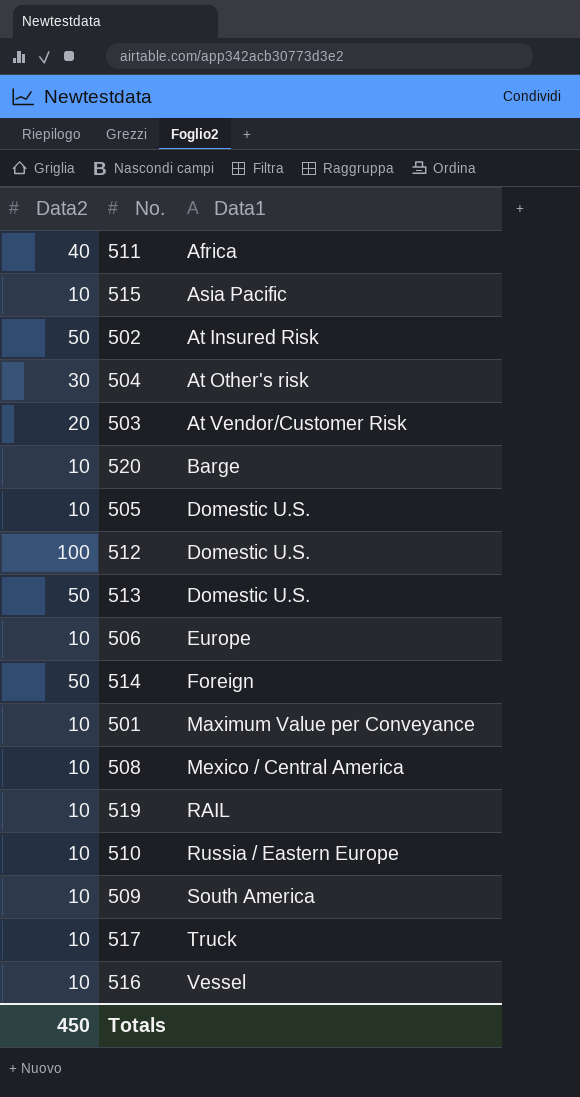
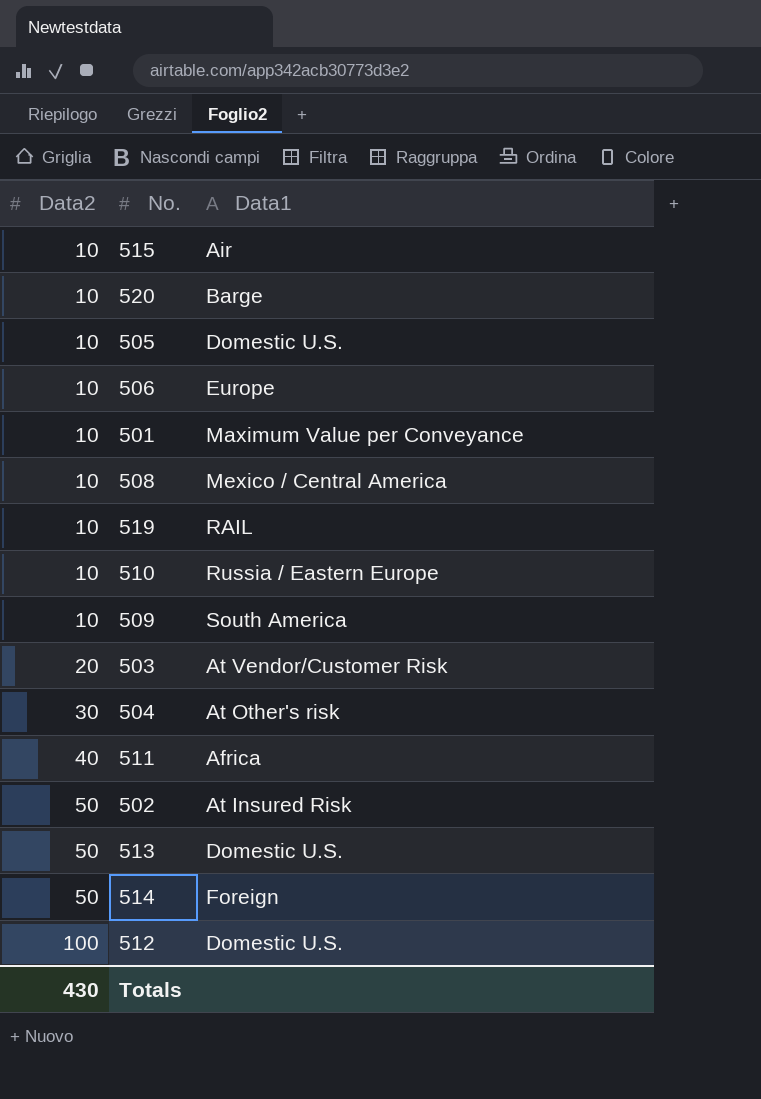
row order: Data1 ascending -> Data2 ascending
row 517: 10 | Truck -> none
row 516: 10 | Vessel -> none
515 | Data1: Asia Pacific -> Air
Totals | Data2: 450 -> 430

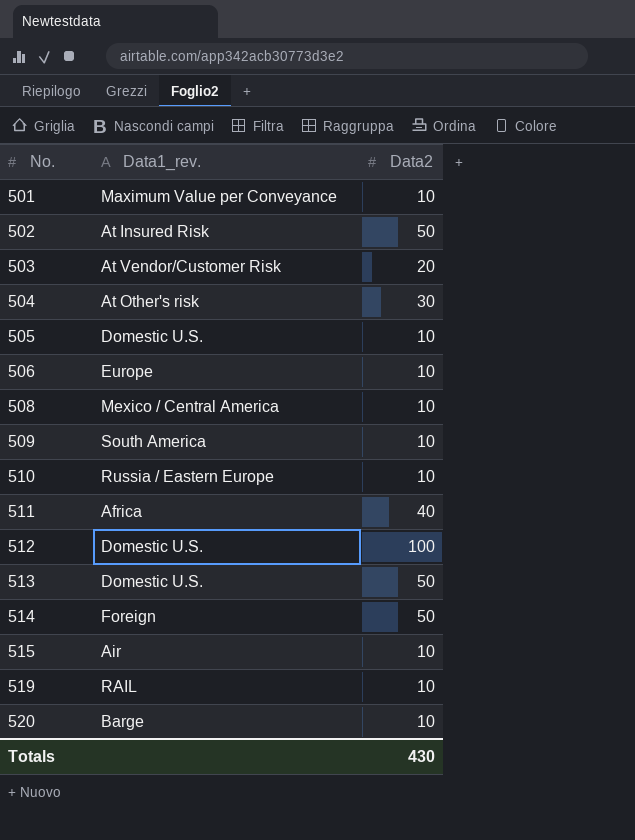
row order: Data2 ascending -> No. ascending
column name: Data1 -> Data1_rev.
column Data2 | position: 1 -> 3

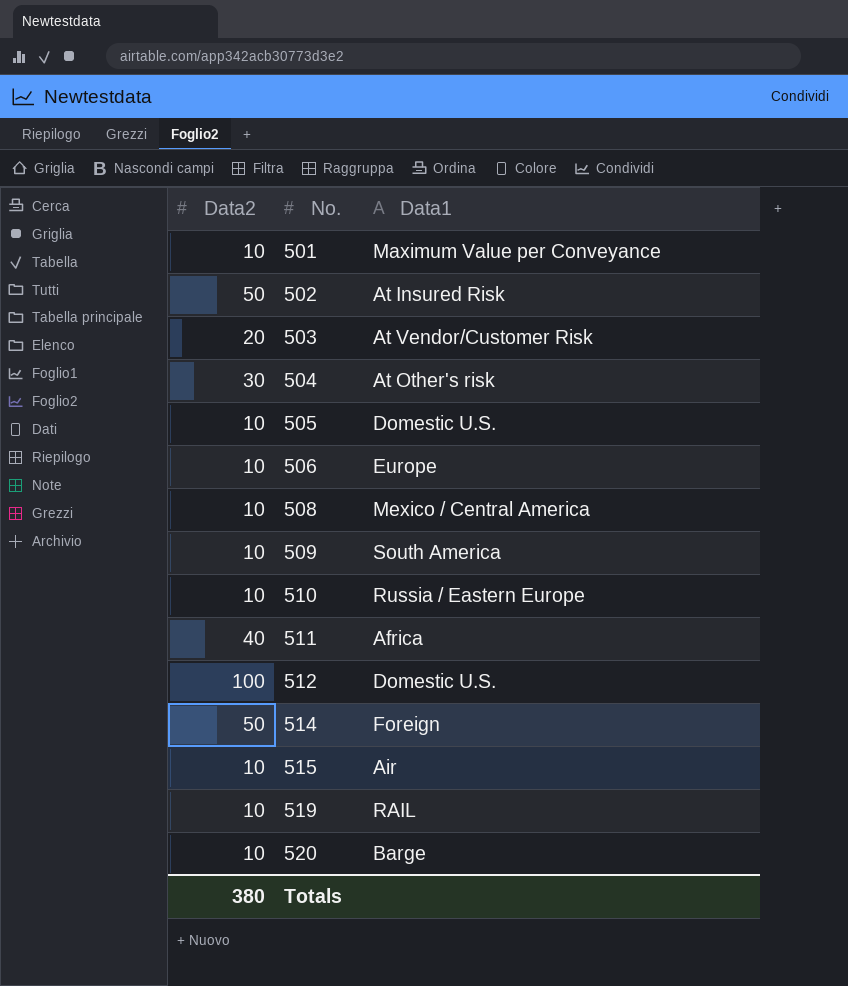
column Data2 | position: 3 -> 1
column name: Data1_rev. -> Data1
row 513: Domestic U.S. | 50 -> none
Totals | Data2: 430 -> 380

